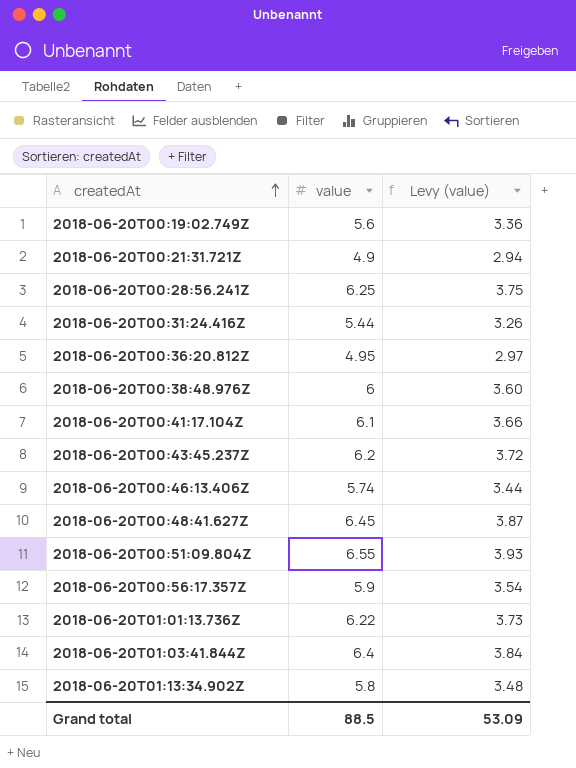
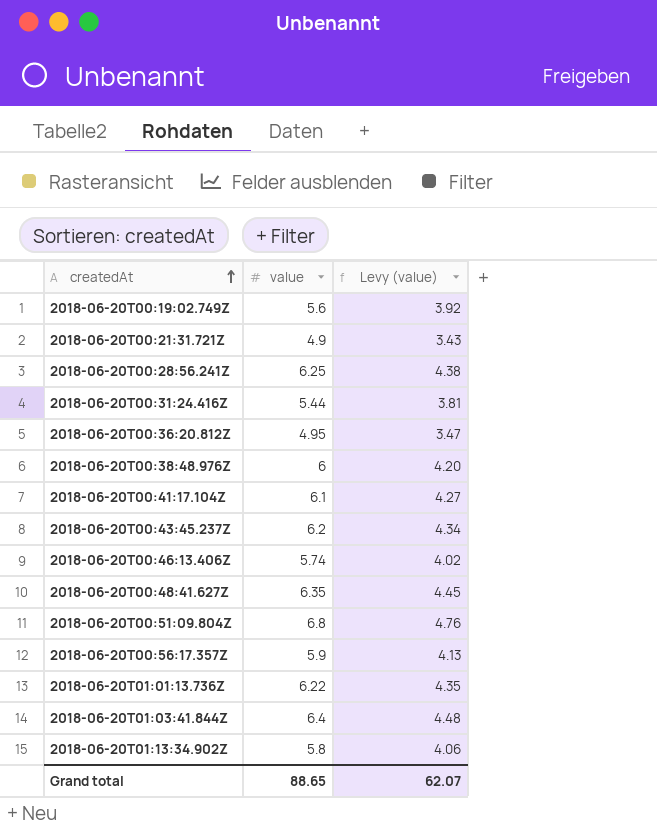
column Levy (value) | formula: [value] * 0.6 -> [value] * 0.7
2018-06-20T00:48:41.627Z | value: 6.45 -> 6.35
2018-06-20T00:51:09.804Z | value: 6.55 -> 6.8
Grand total | value: 88.5 -> 88.65
Grand total | Levy (value): 53.09 -> 62.07

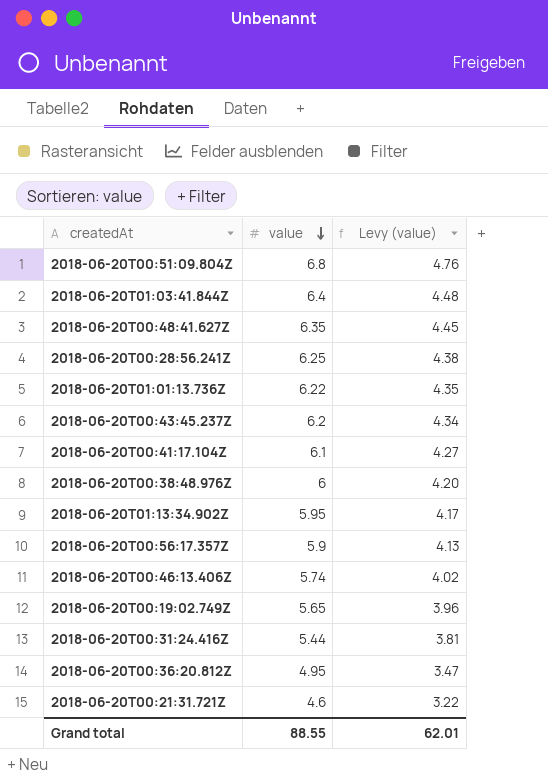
row order: createdAt ascending -> value descending
2018-06-20T01:13:34.902Z | value: 5.8 -> 5.95
2018-06-20T01:13:34.902Z | Levy (value): 4.06 -> 4.17
2018-06-20T00:19:02.749Z | value: 5.6 -> 5.65
2018-06-20T00:19:02.749Z | Levy (value): 3.92 -> 3.96
2018-06-20T00:21:31.721Z | value: 4.9 -> 4.6
2018-06-20T00:21:31.721Z | Levy (value): 3.43 -> 3.22
Grand total | value: 88.65 -> 88.55
Grand total | Levy (value): 62.07 -> 62.01

